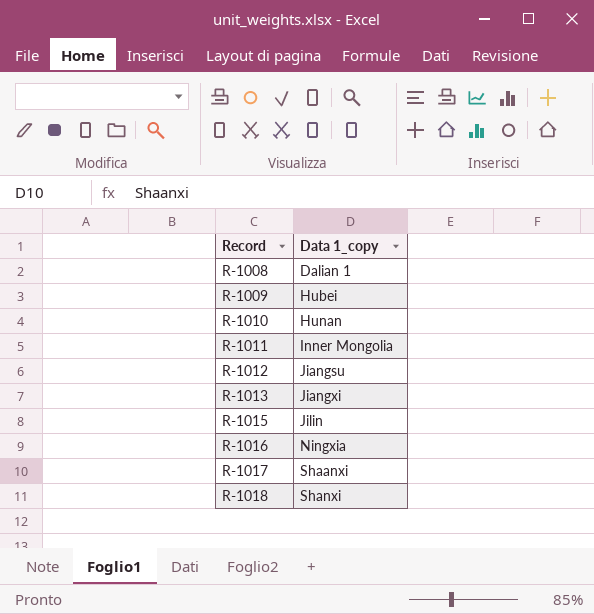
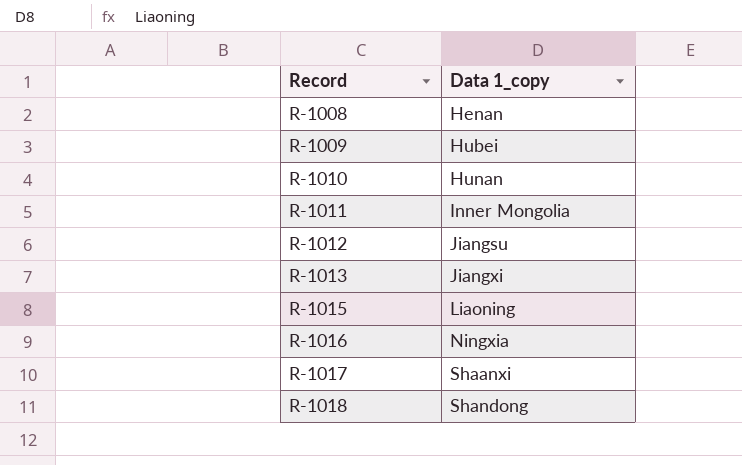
R-1008 | Data 1_copy: Dalian 1 -> Henan
R-1015 | Data 1_copy: Jilin -> Liaoning
R-1018 | Data 1_copy: Shanxi -> Shandong

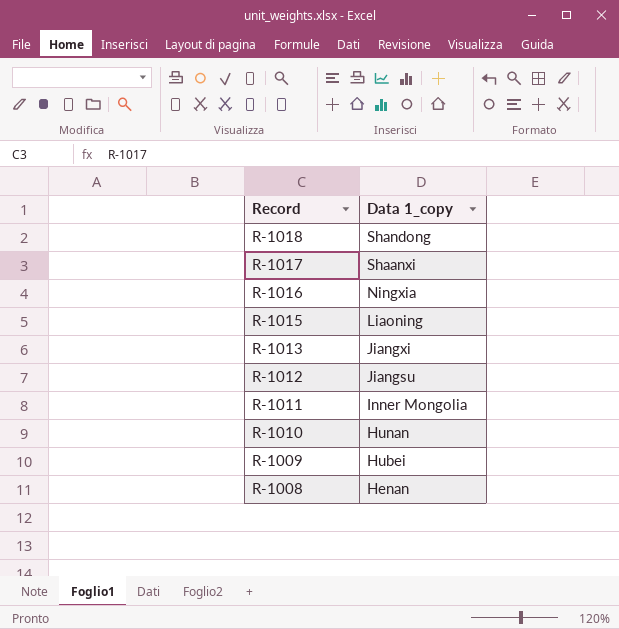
row order: Record ascending -> Record descending

